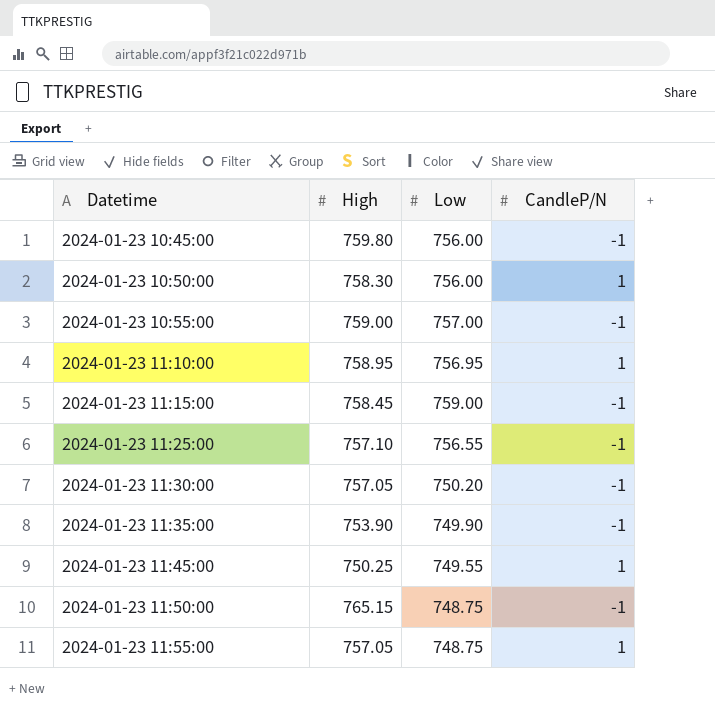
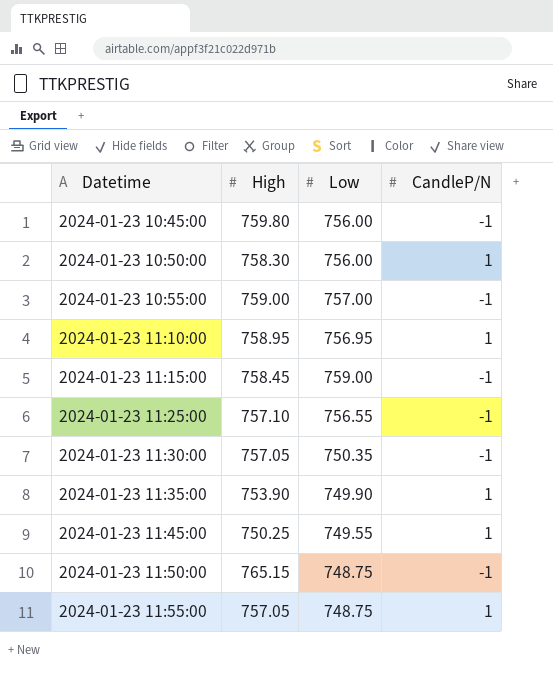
2024-01-23 11:30:00 | Low: 750.20 -> 750.35
2024-01-23 11:35:00 | CandleP/N: -1 -> 1

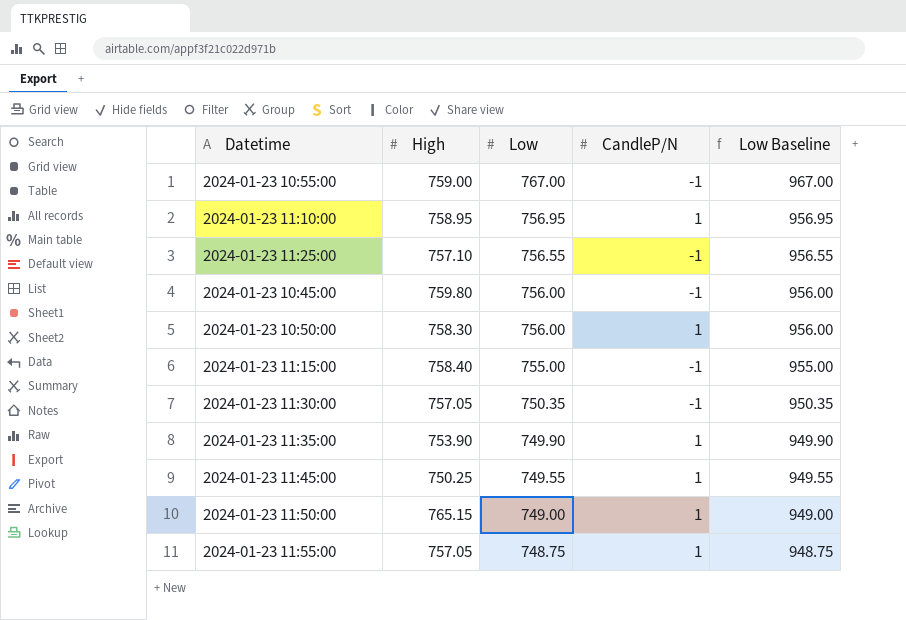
row order: Datetime ascending -> Low descending
column Low Baseline | formula: none -> [Low] + 200
2024-01-23 10:55:00 | Low: 757.00 -> 767.00
2024-01-23 11:15:00 | High: 758.45 -> 758.40
2024-01-23 11:15:00 | Low: 759.00 -> 755.00
2024-01-23 11:50:00 | Low: 748.75 -> 749.00
2024-01-23 11:50:00 | CandleP/N: -1 -> 1

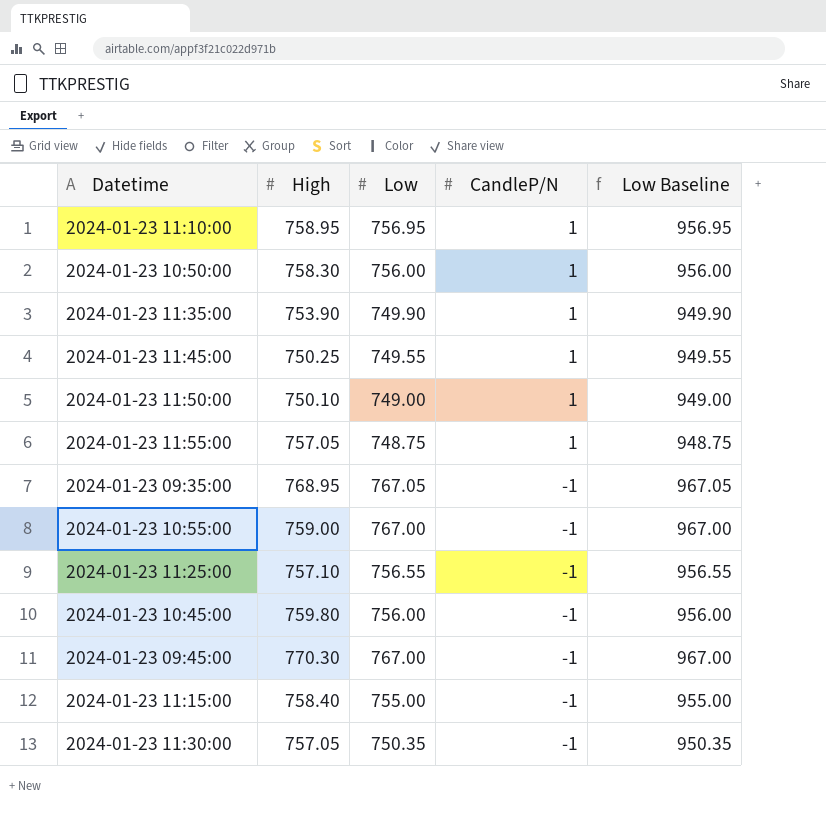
row order: Low descending -> CandleP/N descending
2024-01-23 11:50:00 | High: 765.15 -> 750.10
row 2024-01-23 09:35:00: none -> 768.95 | 767.05 | -1 | 967.05
row 2024-01-23 09:45:00: none -> 770.30 | 767.00 | -1 | 967.00

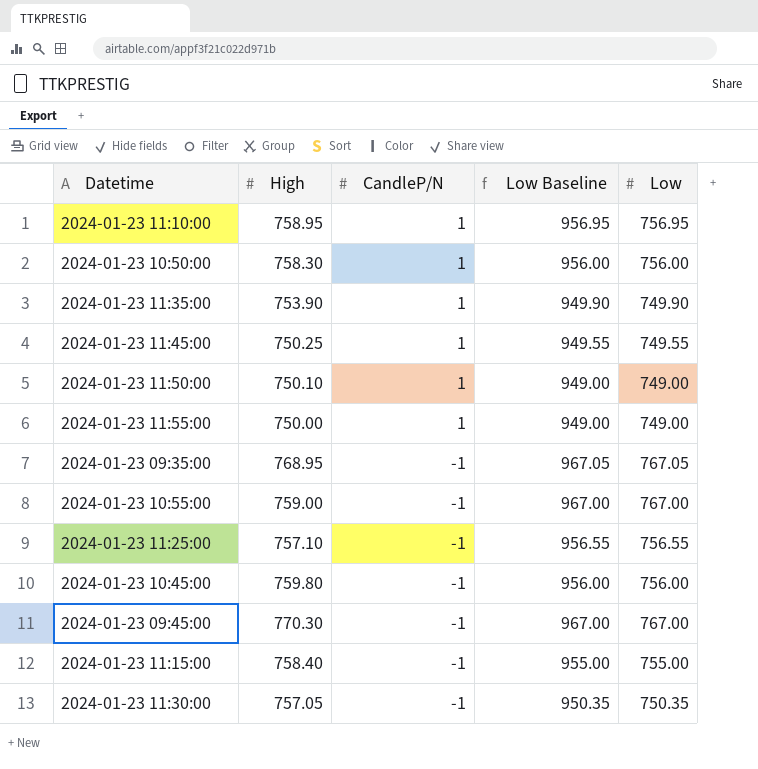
column Low | position: 3 -> 5
2024-01-23 11:55:00 | High: 757.05 -> 750.00
2024-01-23 11:55:00 | Low Baseline: 948.75 -> 949.00
2024-01-23 11:55:00 | Low: 748.75 -> 749.00

